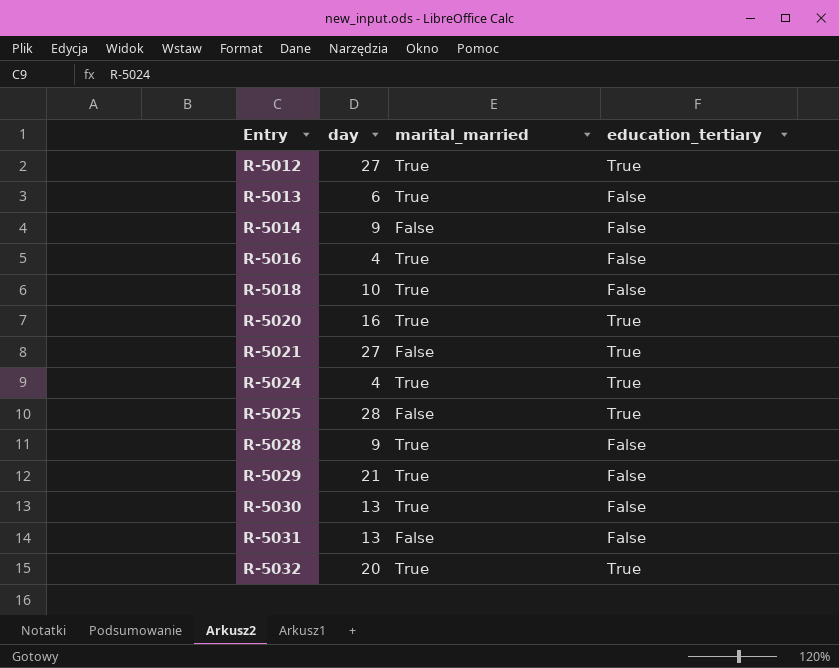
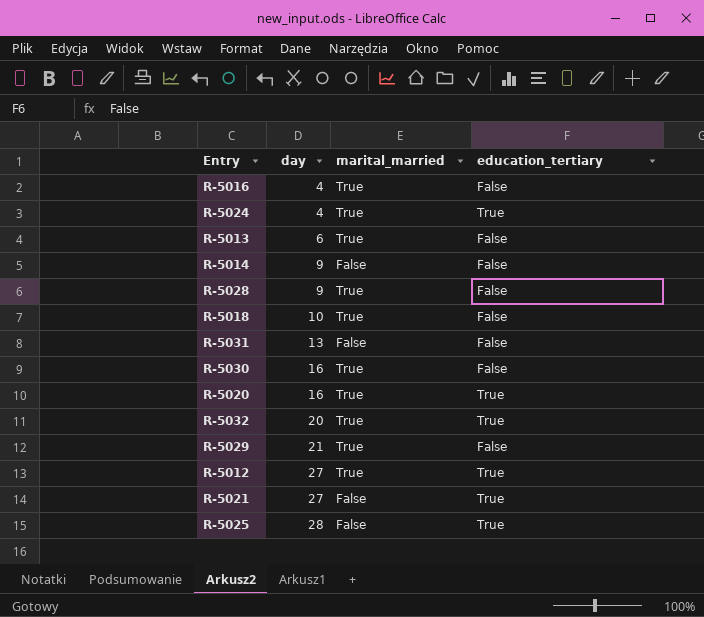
row order: Entry ascending -> day ascending
R-5030 | day: 13 -> 16

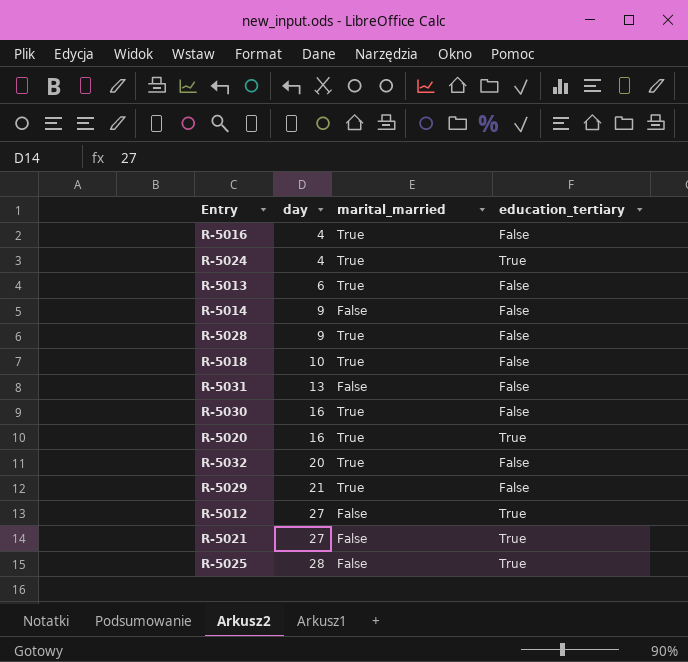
R-5032 | education_tertiary: True -> False
R-5012 | marital_married: True -> False

